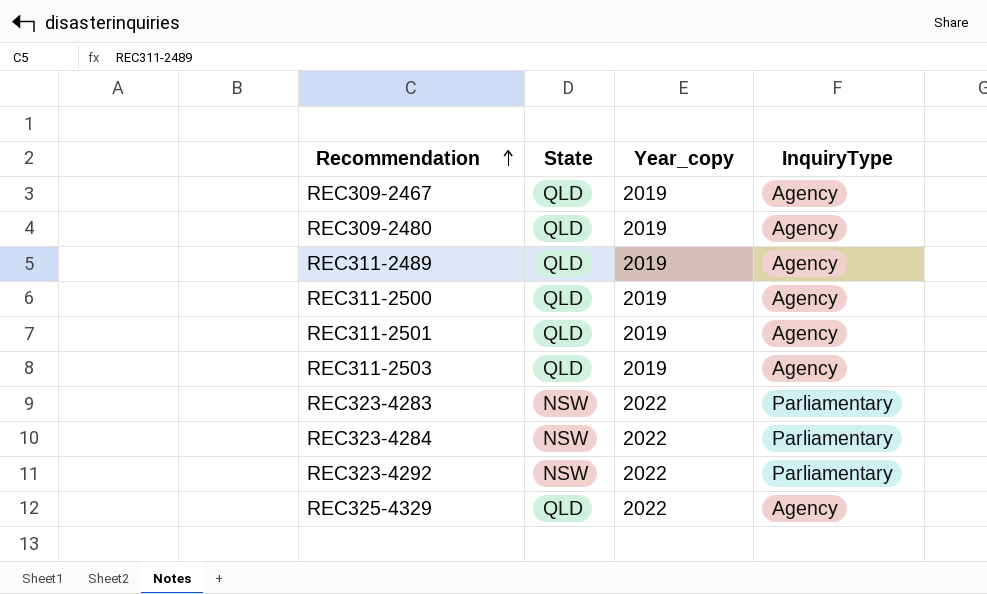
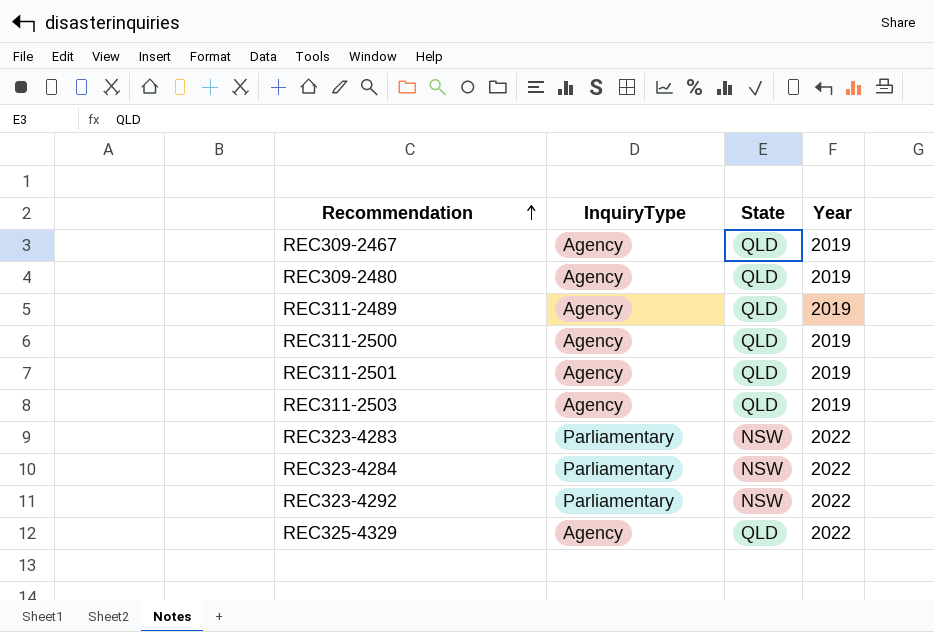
column InquiryType | position: 4 -> 2
column name: Year_copy -> Year

